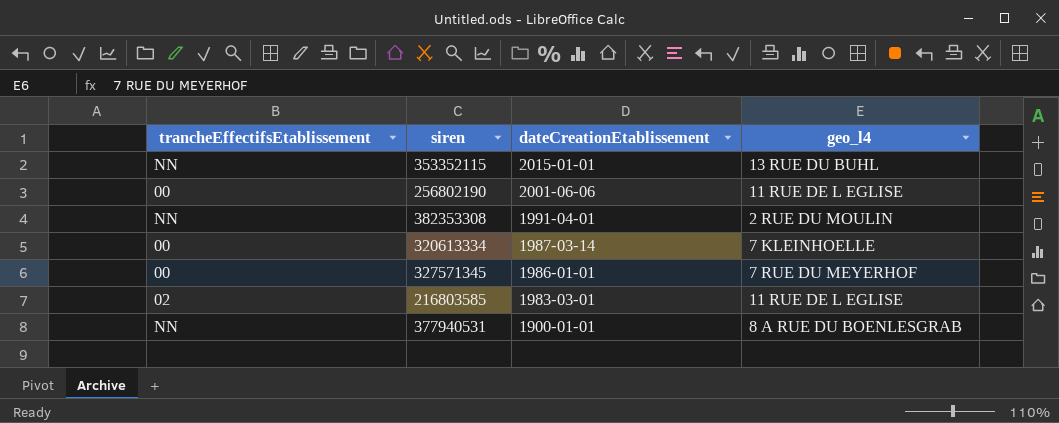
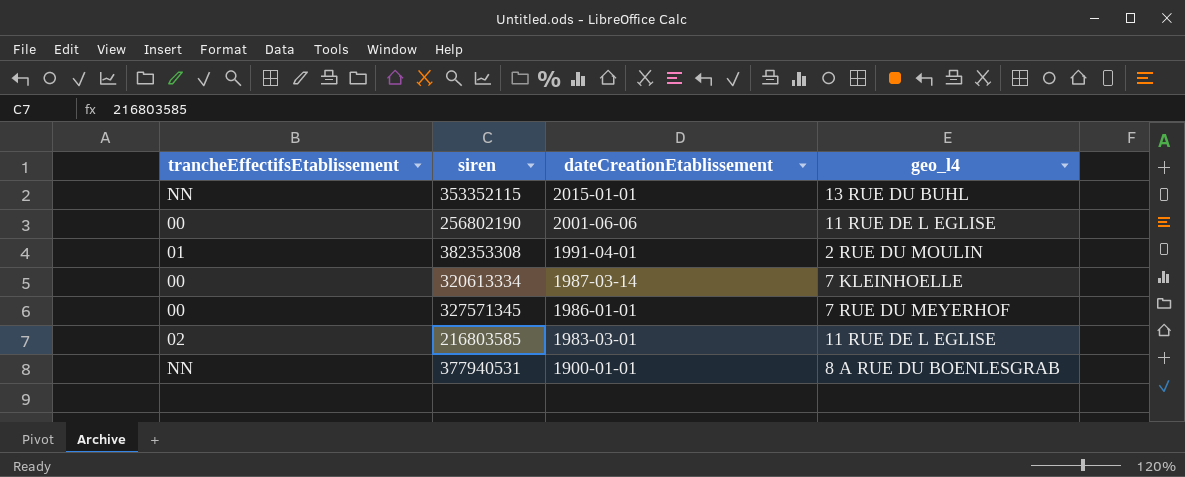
382353308 | trancheEffectifsEtablissement: NN -> 01

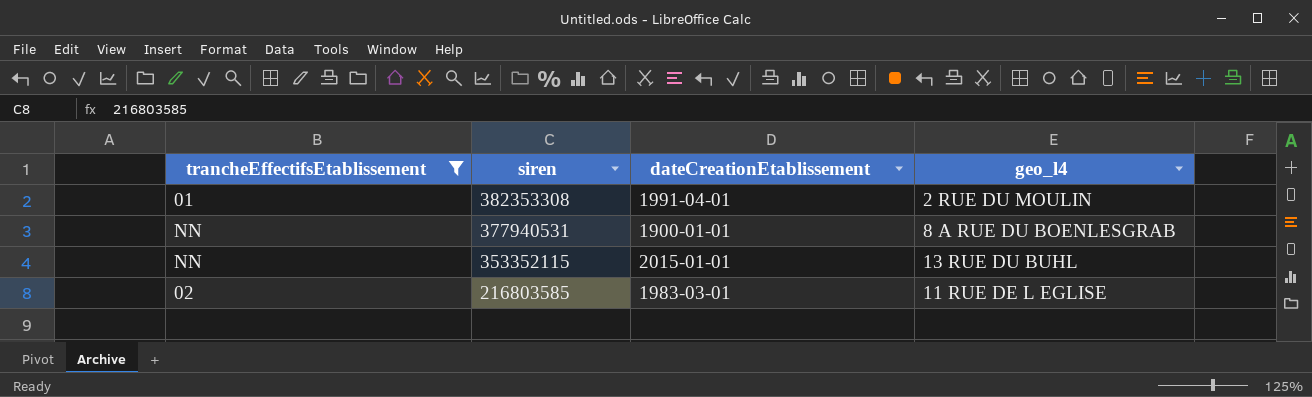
filter: none -> trancheEffectifsEtablissement != 00
row order: dateCreationEtablissement descending -> siren descending

